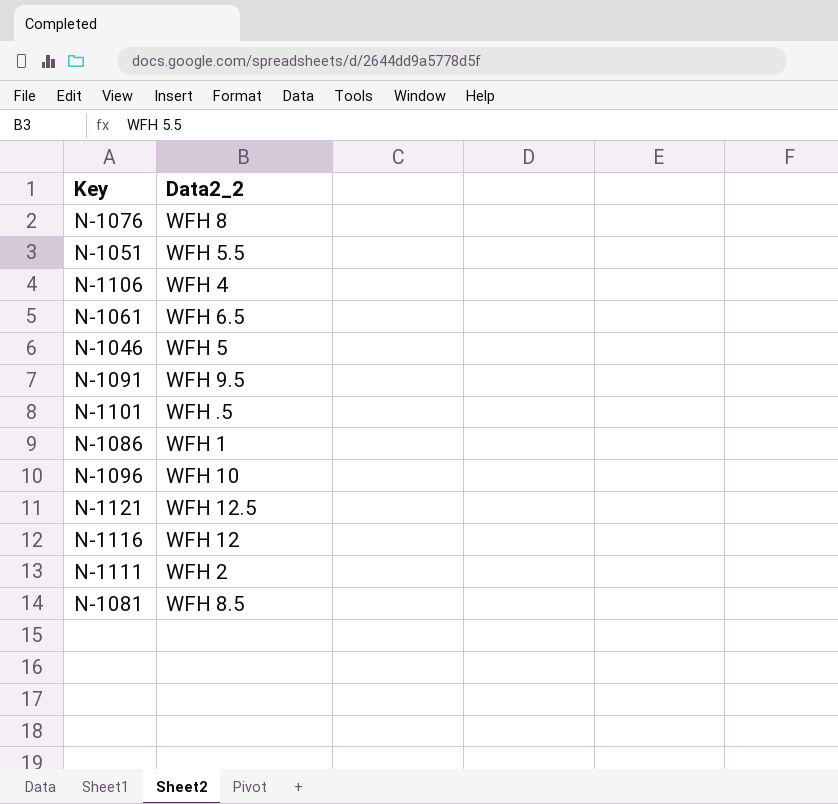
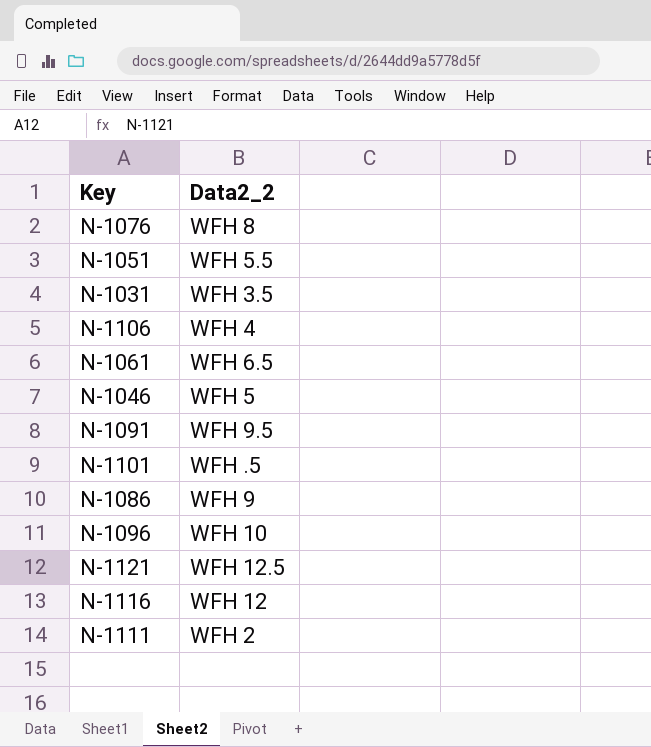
row N-1081: WFH 8.5 -> none
row N-1031: none -> WFH 3.5
N-1086 | Data2_2: WFH 1 -> WFH 9

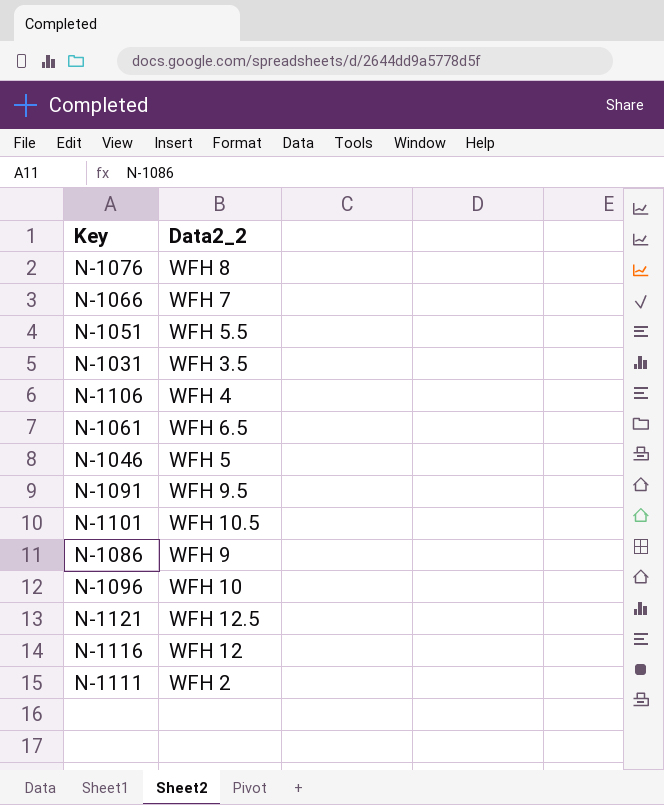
row N-1066: none -> WFH 7
N-1101 | Data2_2: WFH .5 -> WFH 10.5

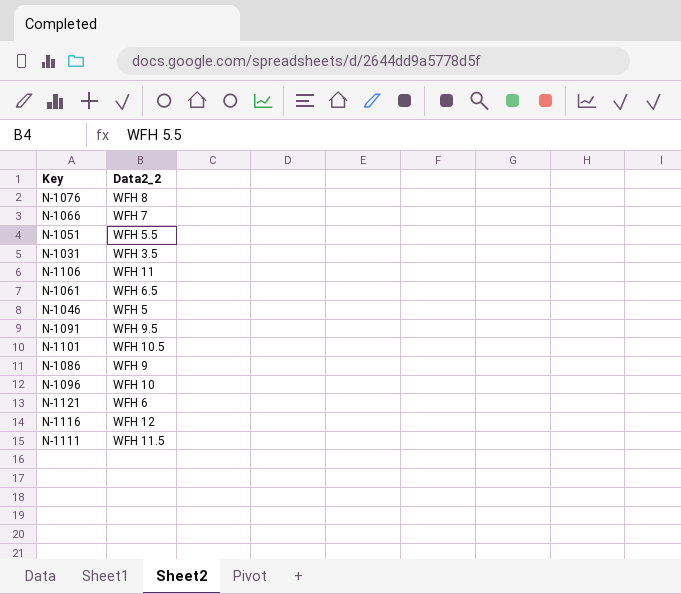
N-1106 | Data2_2: WFH 4 -> WFH 11
N-1121 | Data2_2: WFH 12.5 -> WFH 6
N-1111 | Data2_2: WFH 2 -> WFH 11.5

